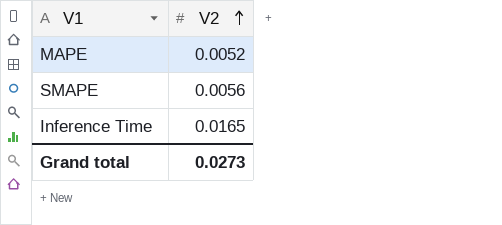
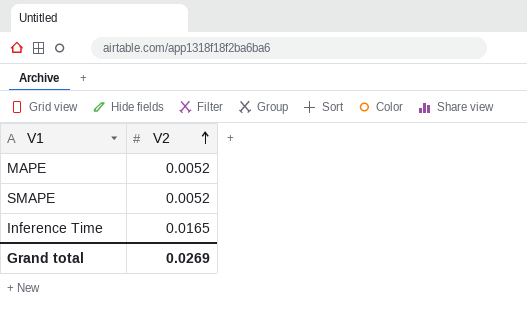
SMAPE | V2: 0.0056 -> 0.0052
Grand total | V2: 0.0273 -> 0.0269

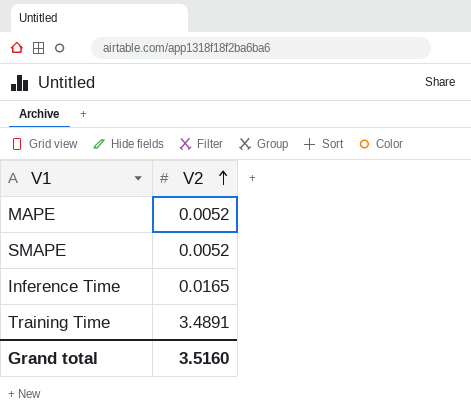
row Training Time: none -> 3.4891
Grand total | V2: 0.0269 -> 3.5160

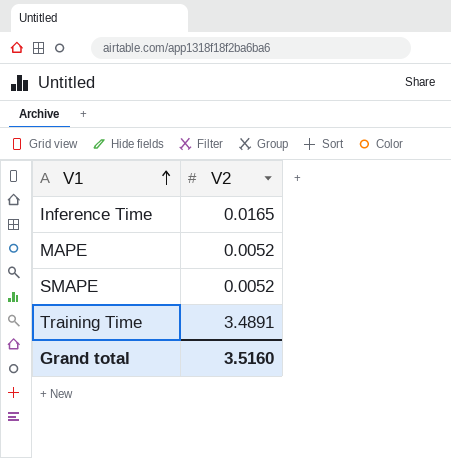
row order: V2 ascending -> V1 ascending

